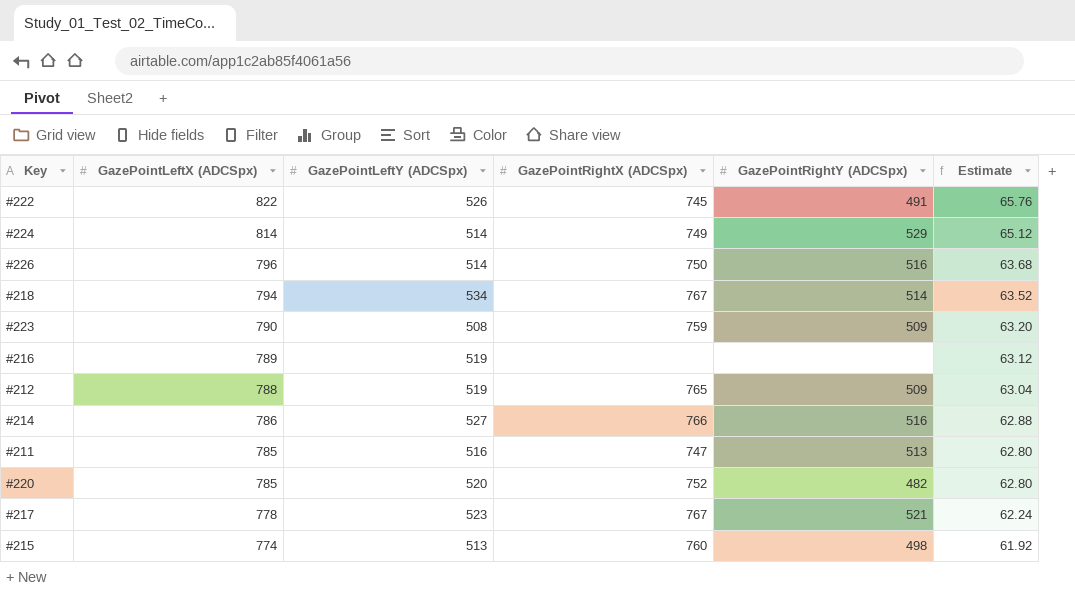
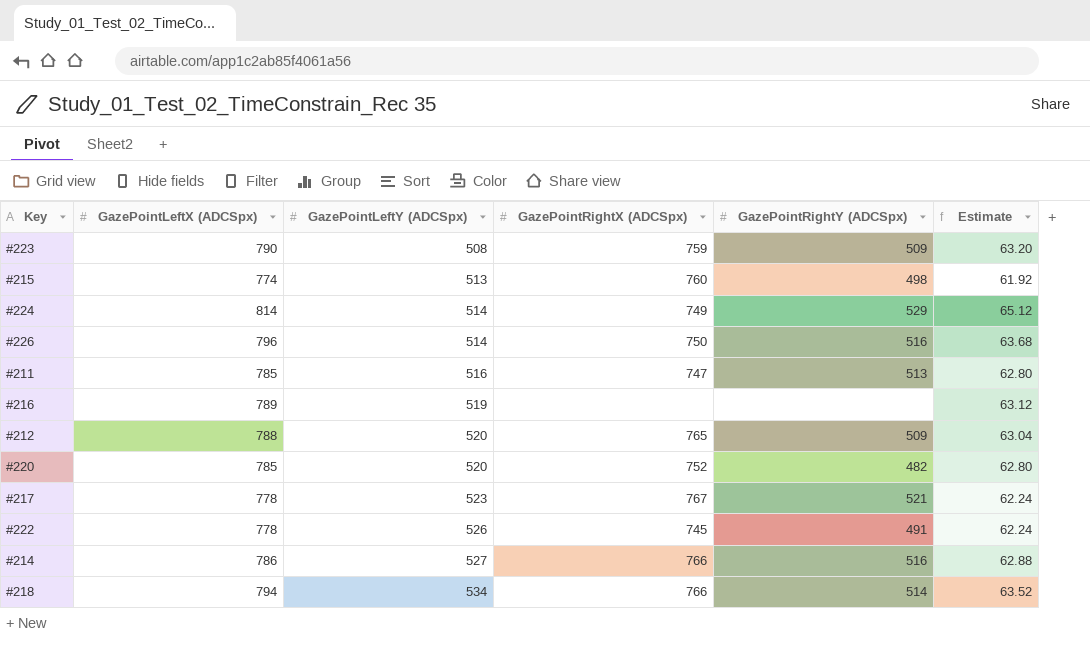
row order: GazePointLeftX (ADCSpx) descending -> GazePointLeftY (ADCSpx) ascending
#212 | GazePointLeftY (ADCSpx): 519 -> 520
#222 | GazePointLeftX (ADCSpx): 822 -> 778
#222 | Estimate: 65.76 -> 62.24
#218 | GazePointRightX (ADCSpx): 767 -> 766

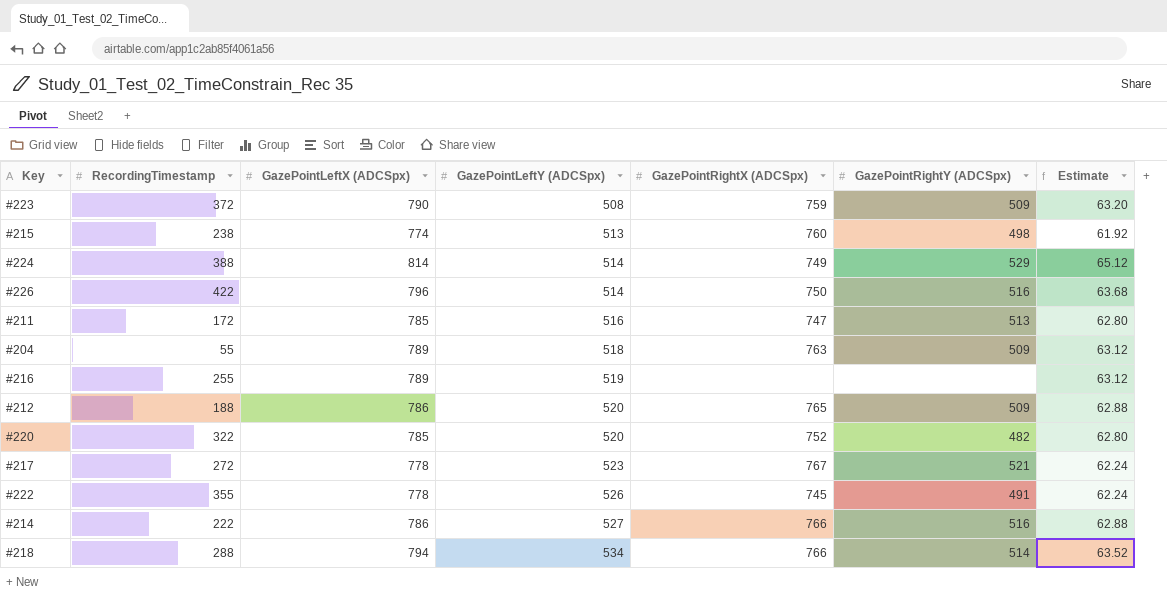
column RecordingTimestamp | position: none -> 2
row #204: none -> 55 | 789 | 518 | 763 | 509 | 63.12
#212 | GazePointLeftX (ADCSpx): 788 -> 786
#212 | Estimate: 63.04 -> 62.88

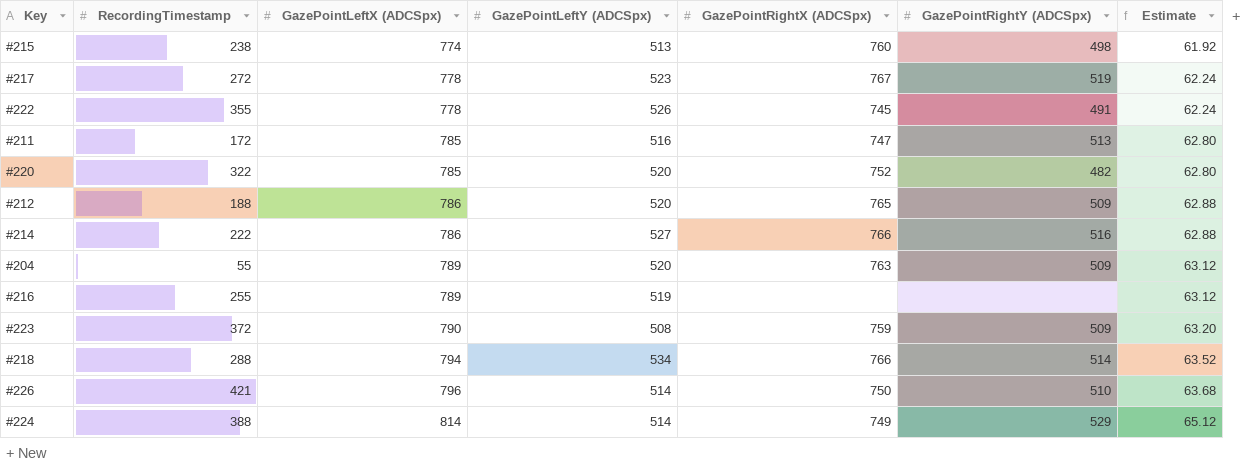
row order: GazePointLeftY (ADCSpx) ascending -> GazePointLeftX (ADCSpx) ascending
#217 | GazePointRightY (ADCSpx): 521 -> 519
#204 | GazePointLeftY (ADCSpx): 518 -> 520
#226 | RecordingTimestamp: 422 -> 421
#226 | GazePointRightY (ADCSpx): 516 -> 510

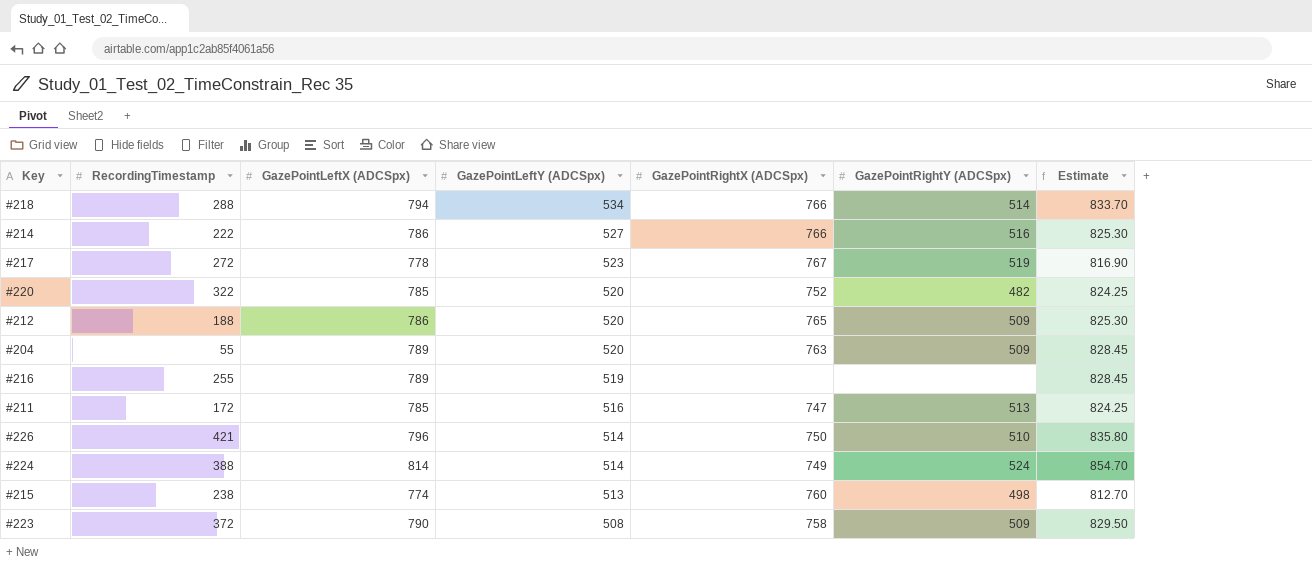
row order: GazePointLeftX (ADCSpx) ascending -> GazePointLeftY (ADCSpx) descending
column Estimate | formula: [GazePointLeftX (ADCSpx)] * 0.08 -> [GazePointLeftX (ADCSpx)] * 1.05
row #222: 355 | 778 | 526 | 745 | 491 | 62.24 -> none
#224 | GazePointRightY (ADCSpx): 529 -> 524
#223 | GazePointRightX (ADCSpx): 759 -> 758

